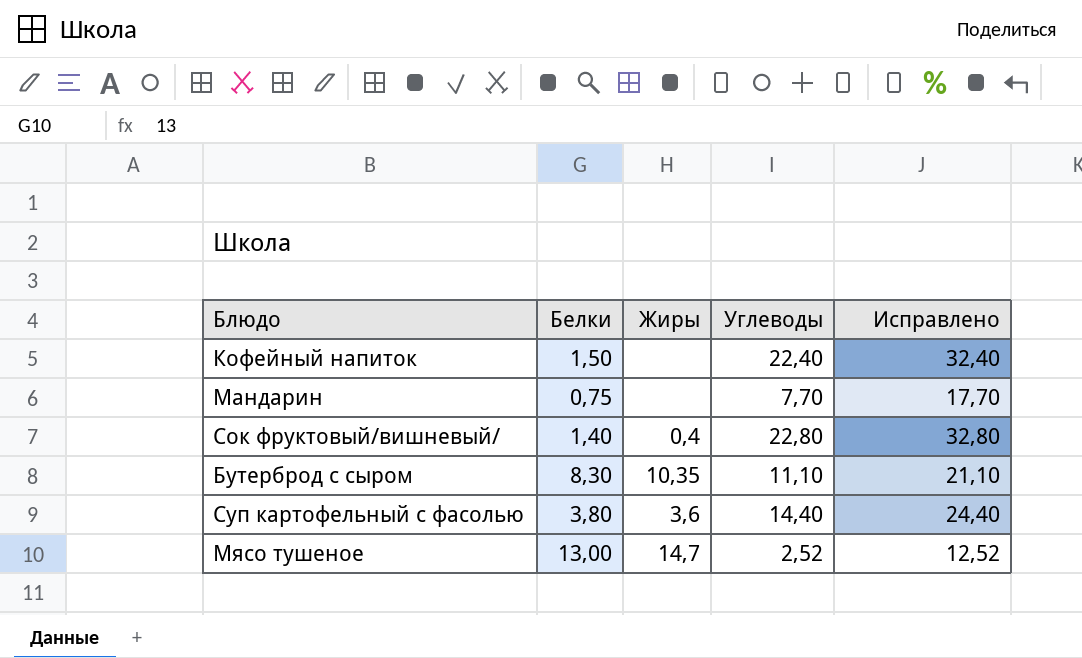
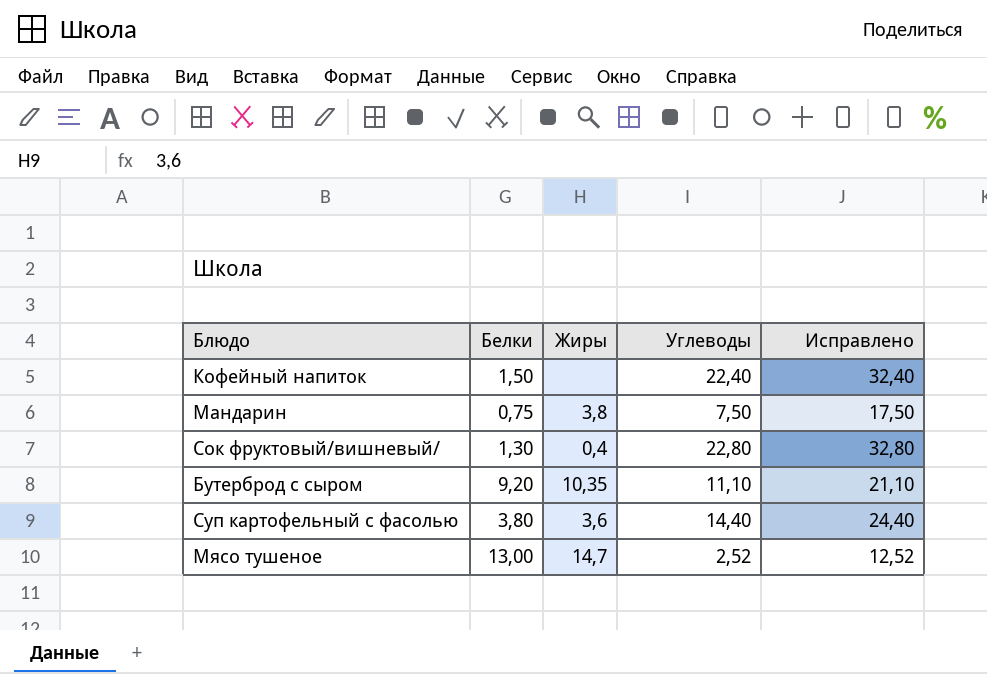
Мандарин | Жиры: none -> 3,8
Мандарин | Углеводы: 7,70 -> 7,50
Мандарин | Исправлено: 17,70 -> 17,50
Сок фруктовый/вишневый/ | Белки: 1,40 -> 1,30
Бутерброд с сыром | Белки: 8,30 -> 9,20

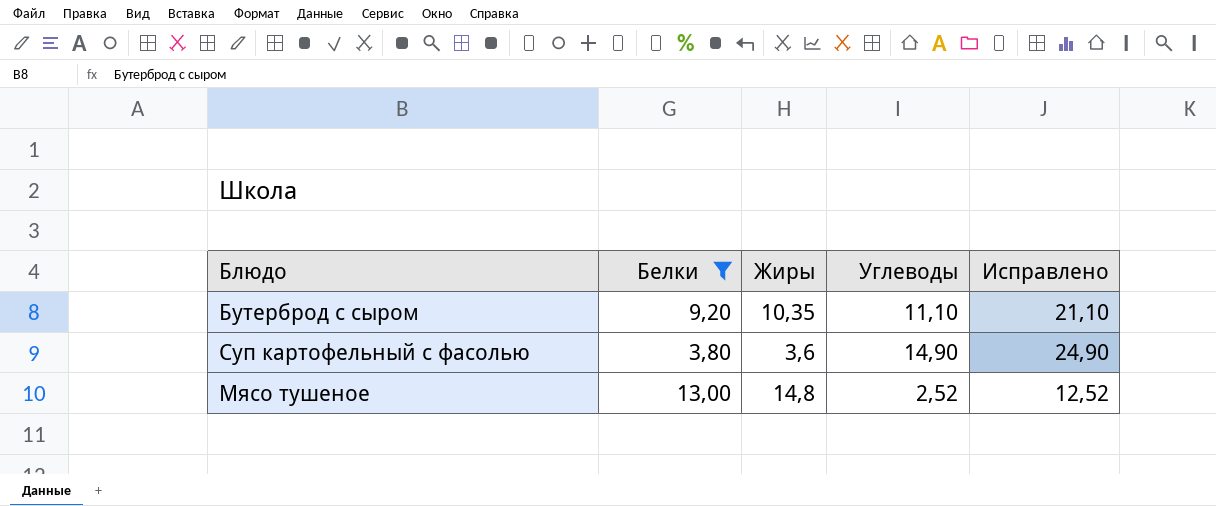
filter: none -> Белки >= 3,80
Суп картофельный с фасолью | Углеводы: 14,40 -> 14,90
Суп картофельный с фасолью | Исправлено: 24,40 -> 24,90
Мясо тушеное | Жиры: 14,7 -> 14,8

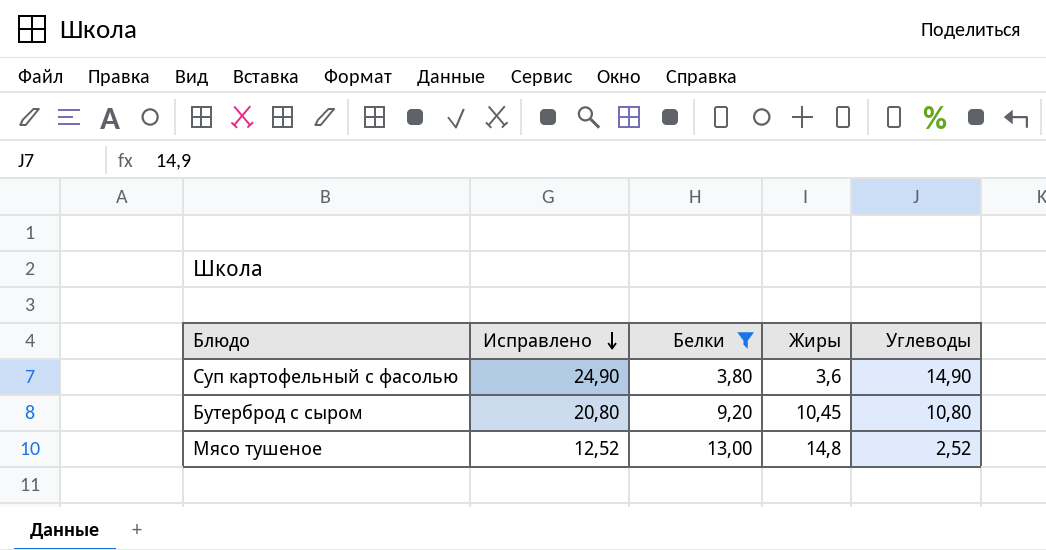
row order: none -> Исправлено descending
column Исправлено | position: 5 -> 2
Бутерброд с сыром | Исправлено: 21,10 -> 20,80
Бутерброд с сыром | Жиры: 10,35 -> 10,45
Бутерброд с сыром | Углеводы: 11,10 -> 10,80

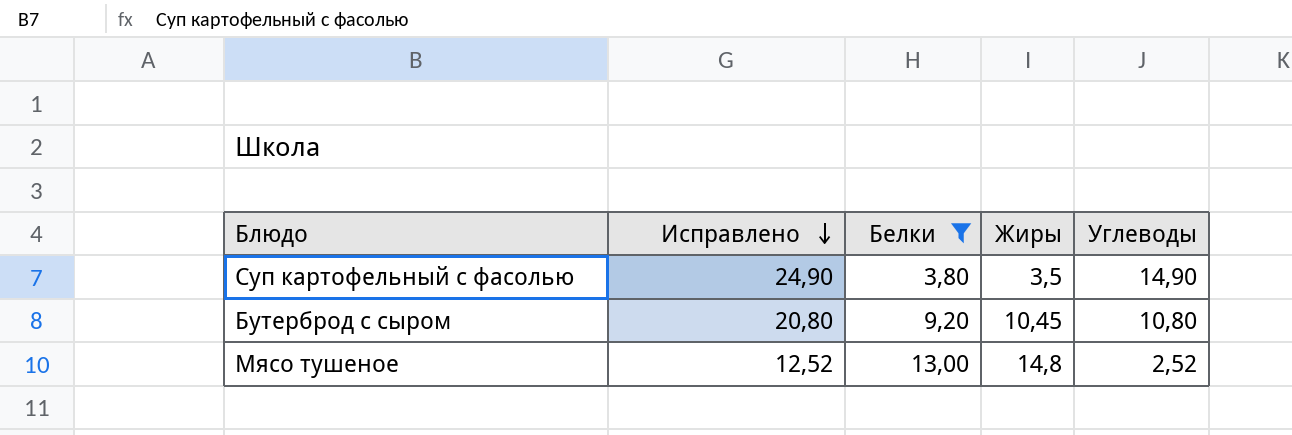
Суп картофельный с фасолью | Жиры: 3,6 -> 3,5

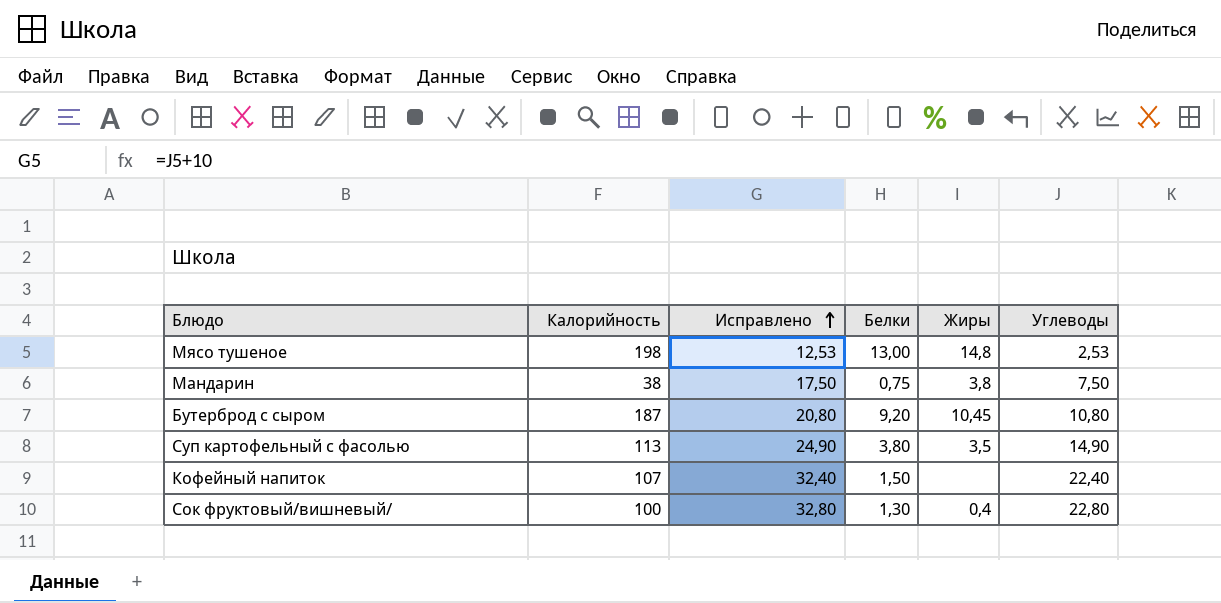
filter: Белки >= 3,80 -> none
row order: Исправлено descending -> Исправлено ascending
column Калорийность | position: none -> 2
Мясо тушеное | Исправлено: 12,52 -> 12,53
Мясо тушеное | Углеводы: 2,52 -> 2,53

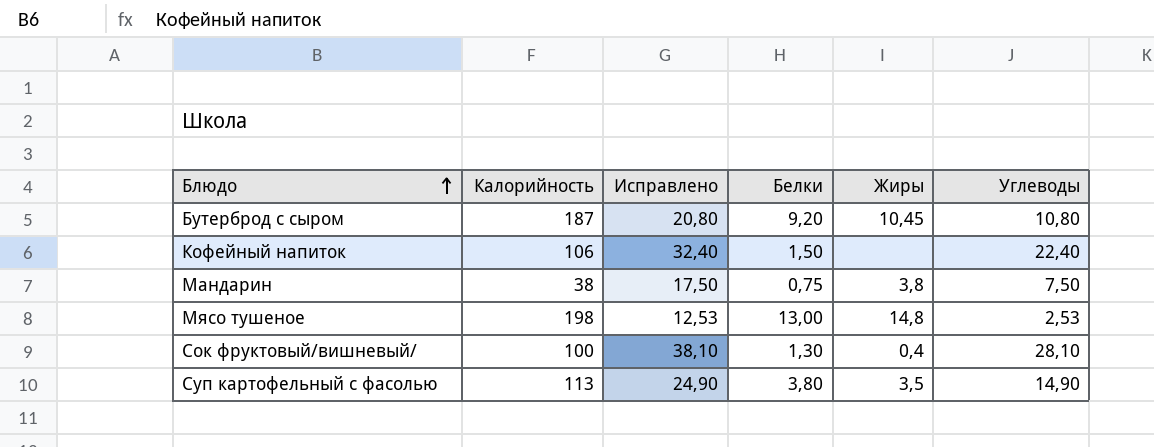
row order: Исправлено ascending -> Блюдо ascending
Кофейный напиток | Калорийность: 107 -> 106
Сок фруктовый/вишневый/ | Исправлено: 32,80 -> 38,10
Сок фруктовый/вишневый/ | Углеводы: 22,80 -> 28,10

